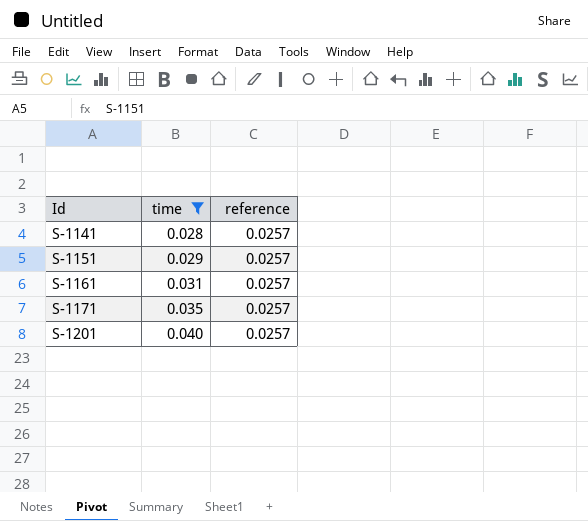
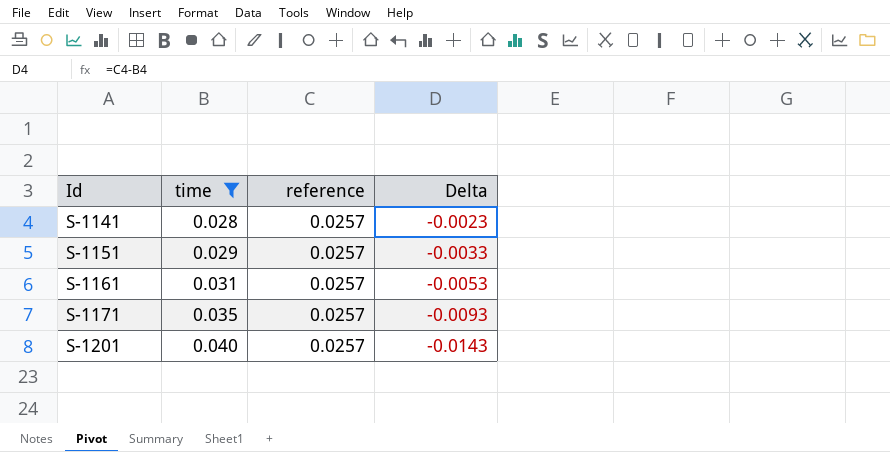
column Delta | formula: none -> [reference] - [time]

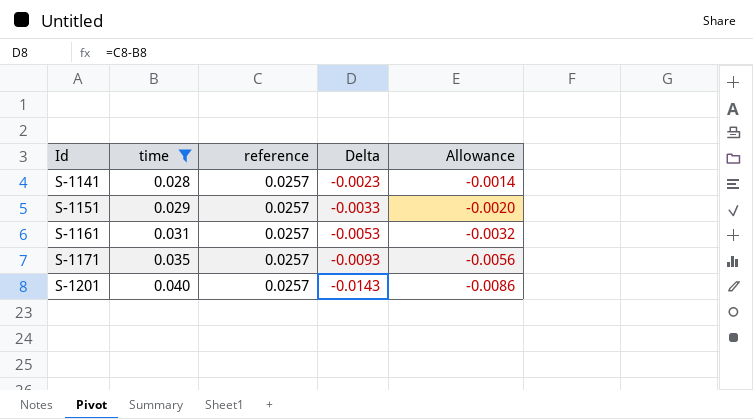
column Allowance | formula: none -> [Delta] * 0.6

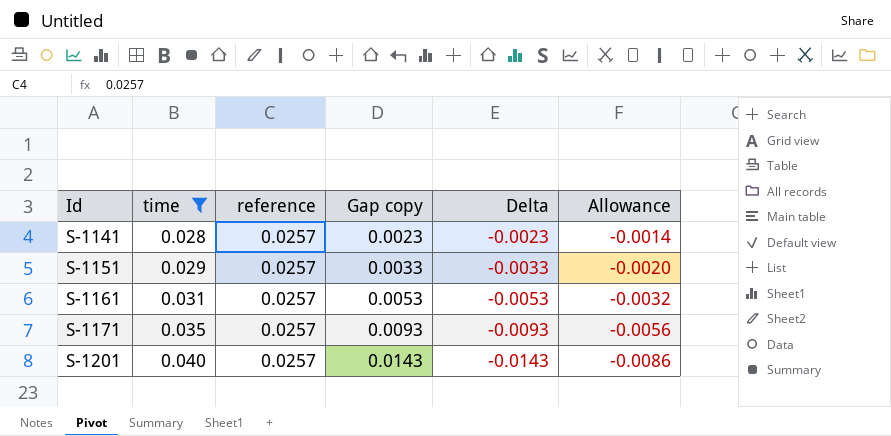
column Gap copy | formula: none -> [time] - [reference]

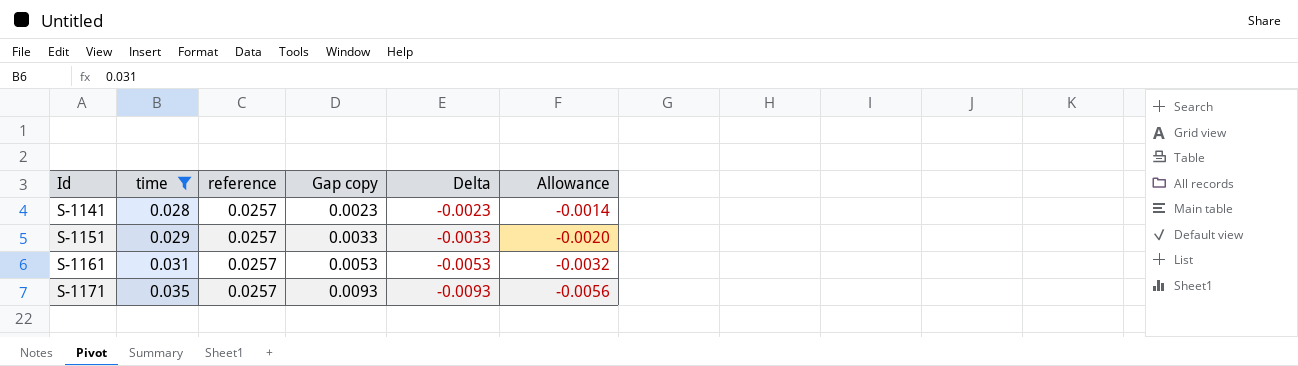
row S-1201: 0.040 | 0.0257 | 0.0143 | -0.0143 | -0.0086 -> none

